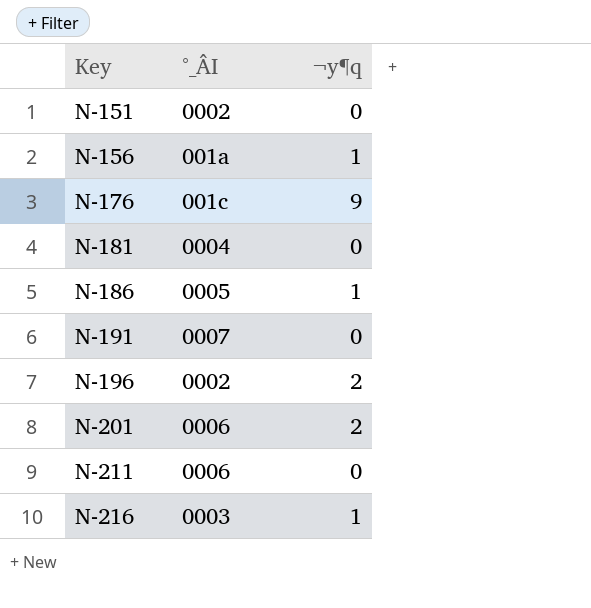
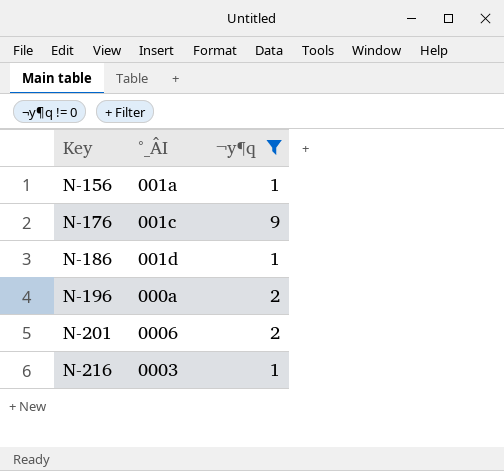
filter: none -> ¬y¶q != 0
N-186 | °_ÂI: 0005 -> 001d
N-196 | °_ÂI: 0002 -> 000a

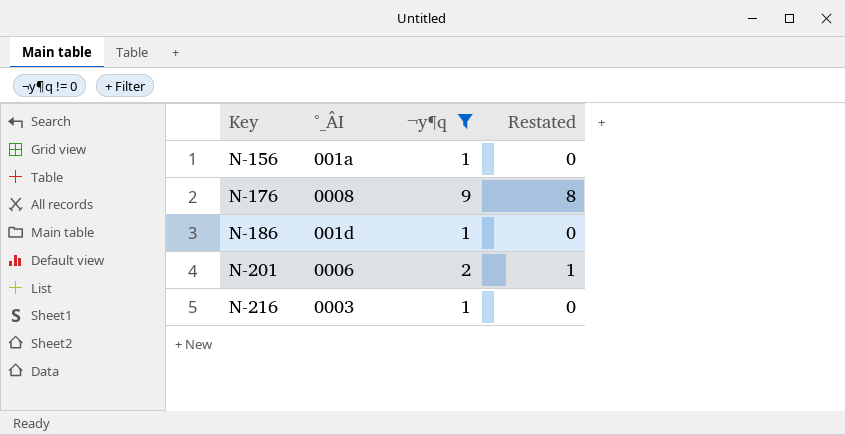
column Restated | formula: none -> [¬y¶q] - 1
row N-196: 000a | 2 -> none
N-176 | °_ÂI: 001c -> 0008

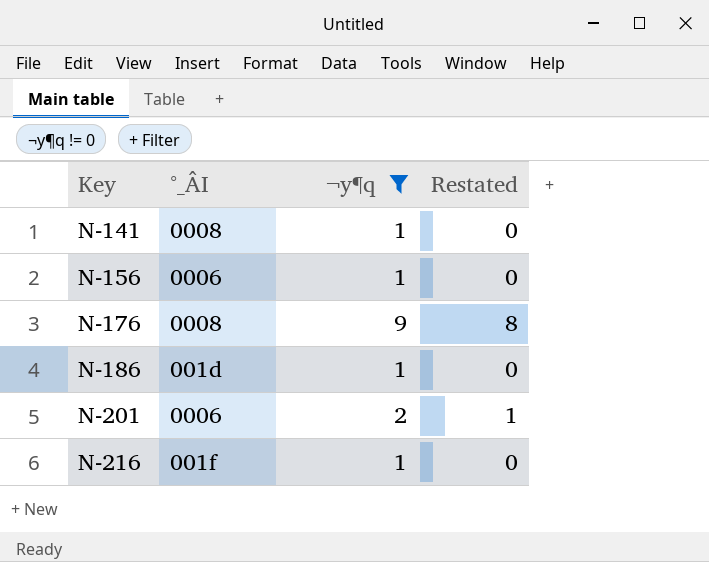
row N-141: none -> 0008 | 1 | 0
N-156 | °_ÂI: 001a -> 0006
N-216 | °_ÂI: 0003 -> 001f

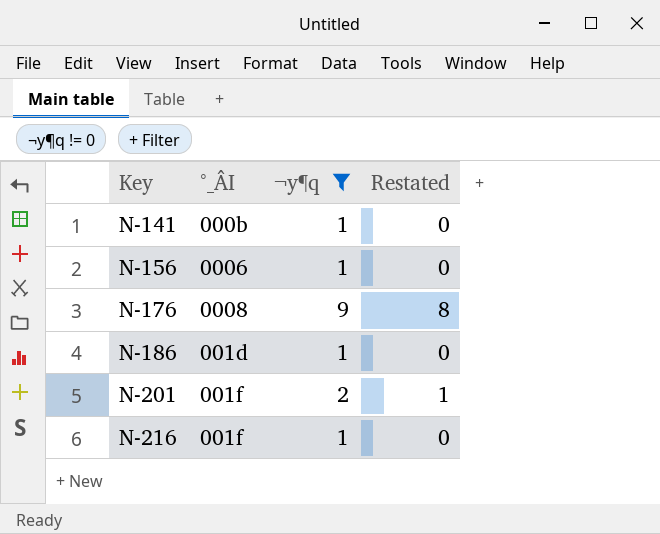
N-141 | °_ÂI: 0008 -> 000b
N-201 | °_ÂI: 0006 -> 001f

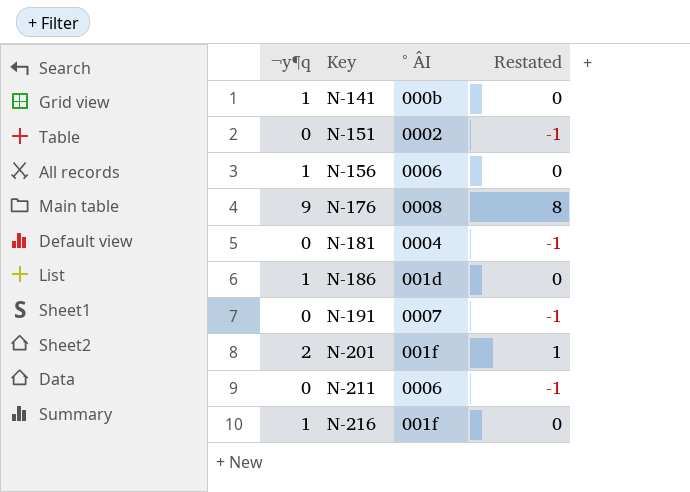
filter: ¬y¶q != 0 -> none
column ¬y¶q | position: 3 -> 1
column name: °_ÂI -> ° ÂI

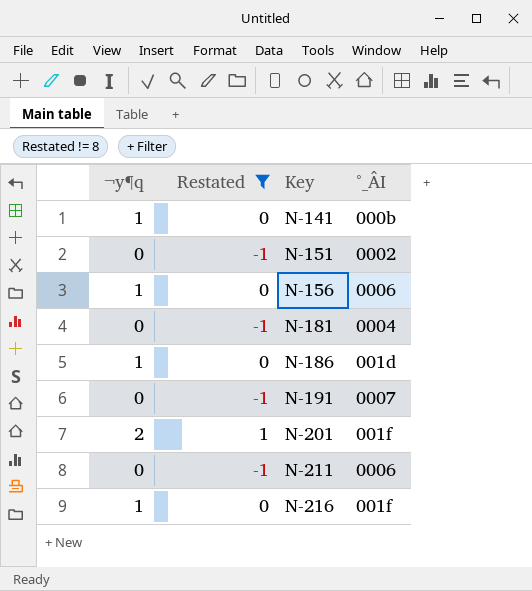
filter: none -> Restated != 8
column Restated | position: 4 -> 2
column name: ° ÂI -> °_ÂI

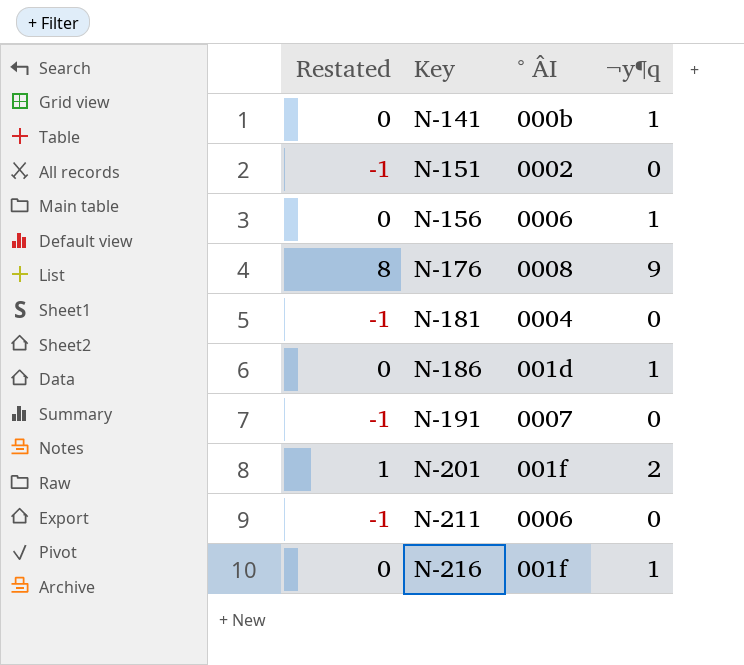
filter: Restated != 8 -> none
column name: °_ÂI -> ° ÂI
column ¬y¶q | position: 1 -> 4

